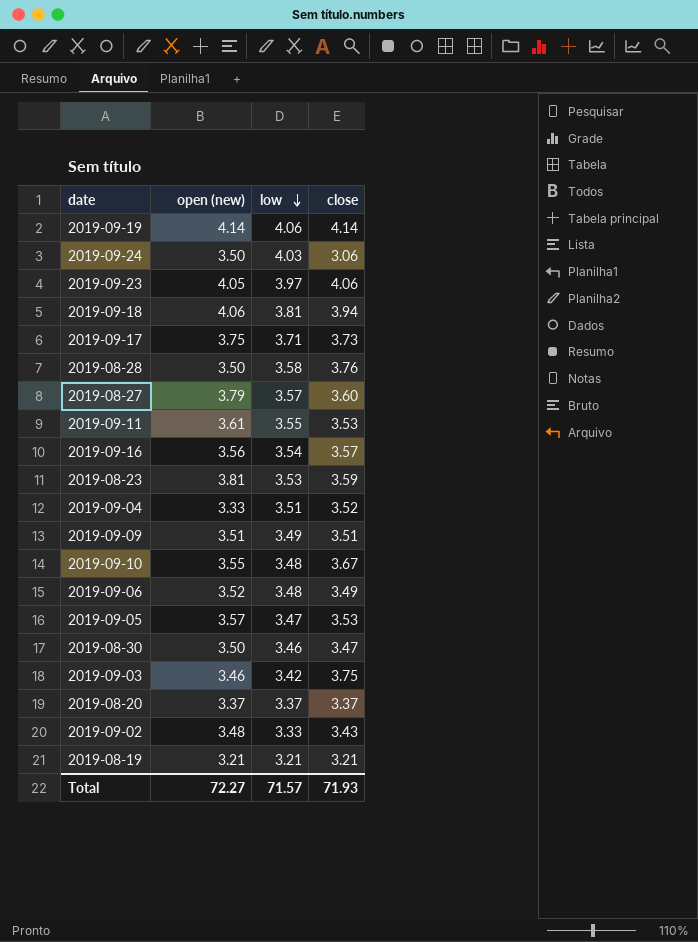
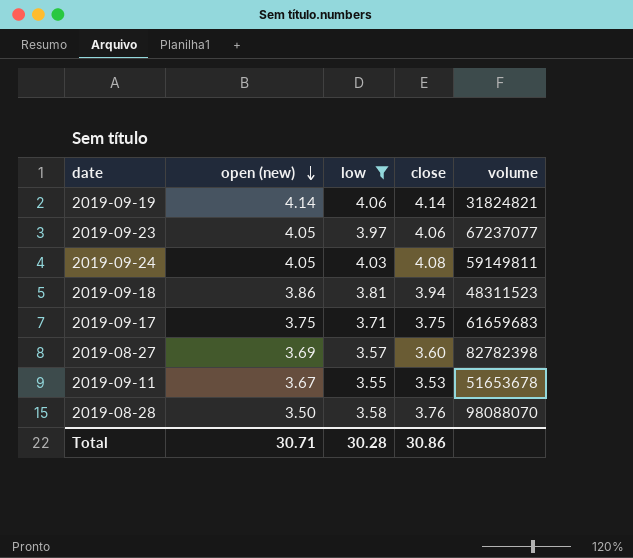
filter: none -> low >= 3.55
row order: low descending -> open (new) descending
column volume | position: none -> 5
2019-09-24 | open (new): 3.50 -> 4.05
2019-09-24 | close: 3.06 -> 4.08
2019-09-18 | open (new): 4.06 -> 3.86
2019-09-17 | close: 3.73 -> 3.75
2019-08-27 | open (new): 3.79 -> 3.69
2019-09-11 | open (new): 3.61 -> 3.67
Total | open (new): 72.27 -> 30.71
Total | low: 71.57 -> 30.28
Total | close: 71.93 -> 30.86

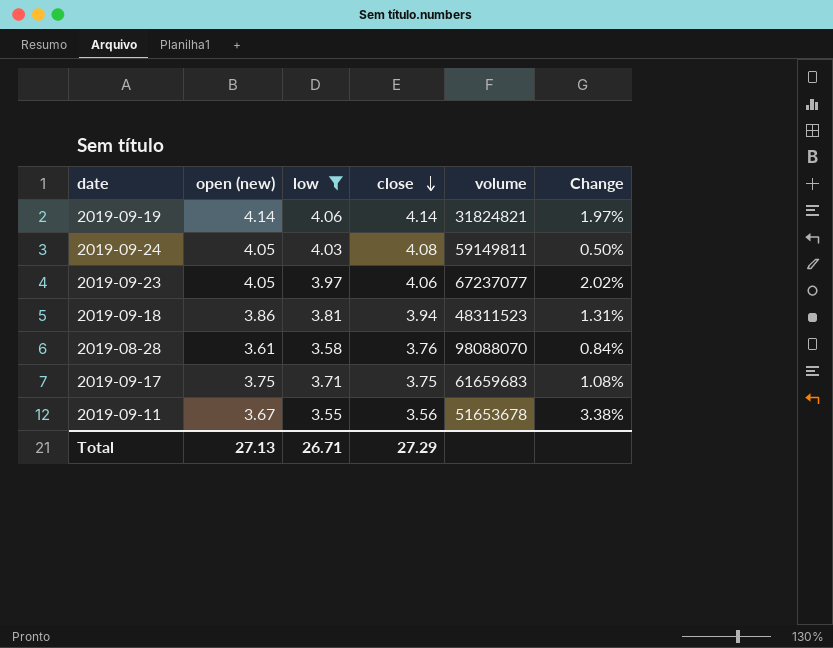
row order: open (new) descending -> close descending
column Change | formula: none -> ([open (new)] - [low]) / [low]
row 2019-08-27: 3.69 | 3.57 | 3.60 | 82782398 -> none
2019-08-28 | open (new): 3.50 -> 3.61
2019-09-11 | close: 3.53 -> 3.56
Total | open (new): 30.71 -> 27.13
Total | low: 30.28 -> 26.71
Total | close: 30.86 -> 27.29

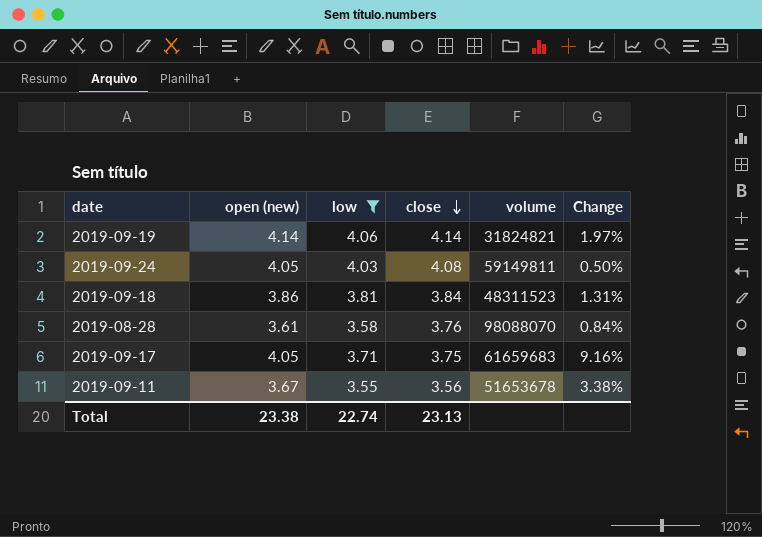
row 2019-09-23: 4.05 | 3.97 | 4.06 | 67237077 | 2.02% -> none
2019-09-18 | close: 3.94 -> 3.84
2019-09-17 | open (new): 3.75 -> 4.05
2019-09-17 | Change: 1.08% -> 9.16%
Total | open (new): 27.13 -> 23.38
Total | low: 26.71 -> 22.74
Total | close: 27.29 -> 23.13

